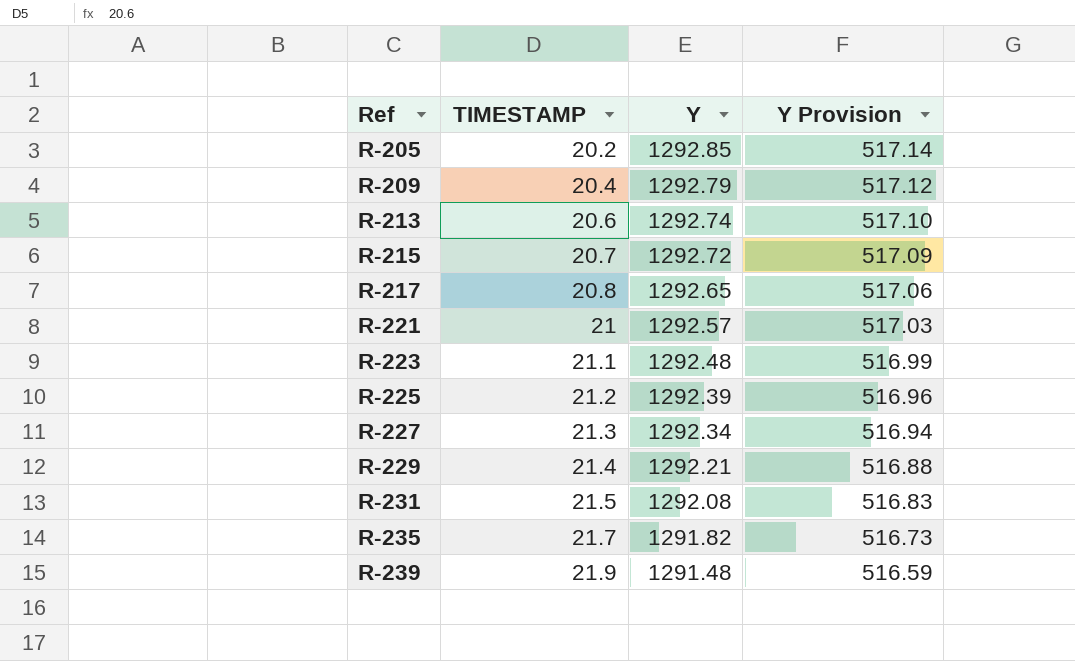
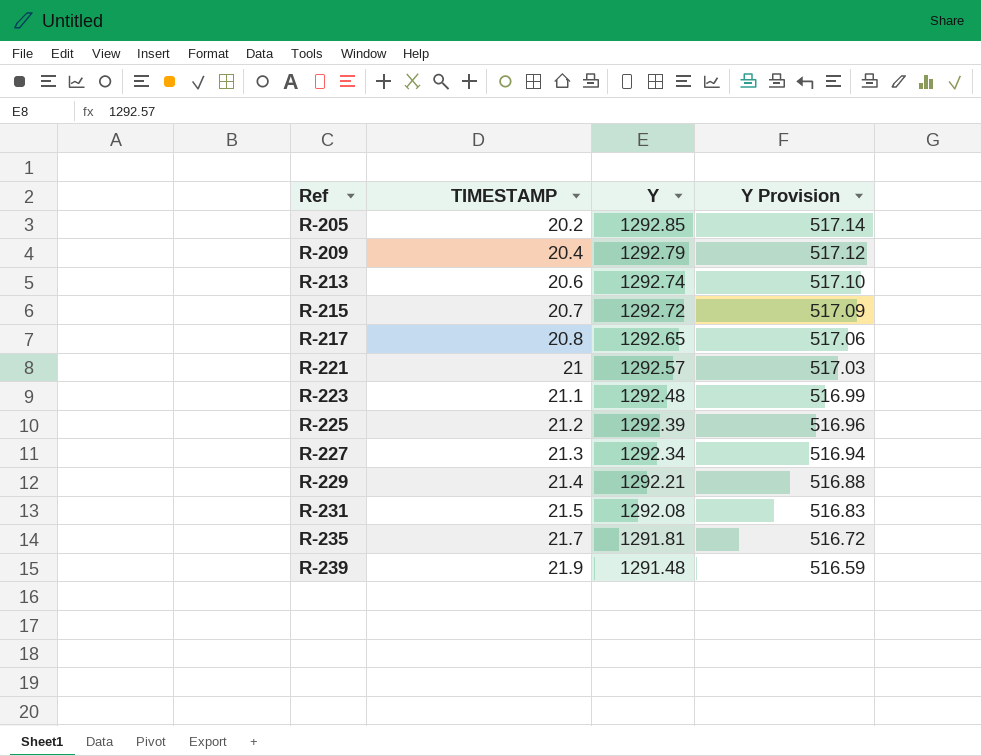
R-235 | Y: 1291.82 -> 1291.81
R-235 | Y Provision: 516.73 -> 516.72

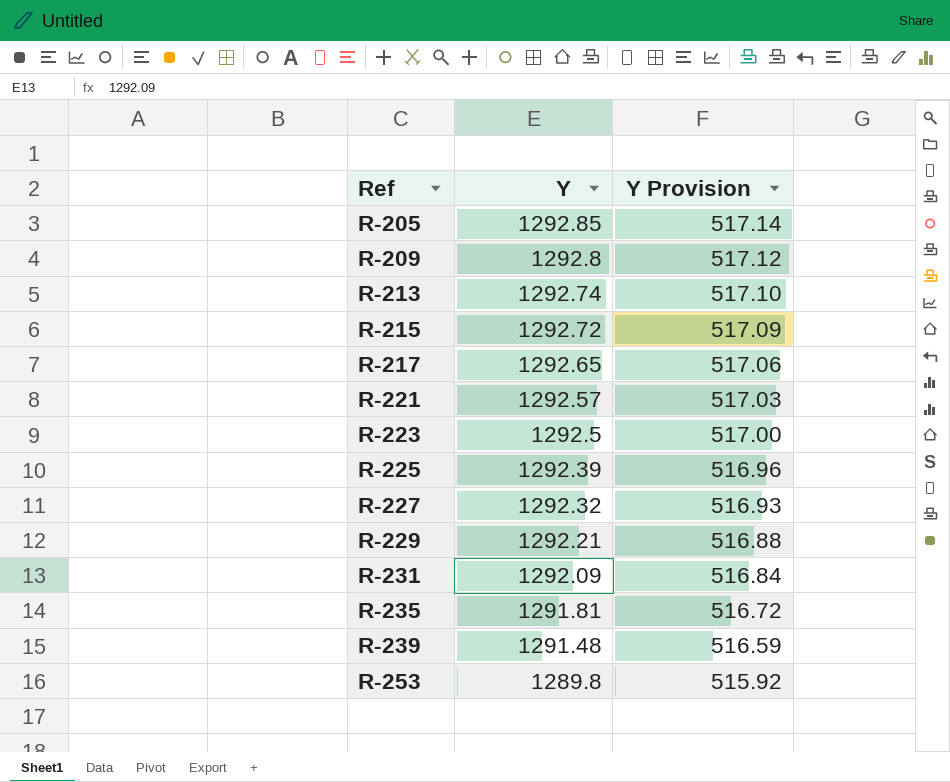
column TIMESTAMP | position: 2 -> none
R-209 | Y: 1292.79 -> 1292.8
R-223 | Y: 1292.48 -> 1292.5
R-223 | Y Provision: 516.99 -> 517.00
R-227 | Y: 1292.34 -> 1292.32
R-227 | Y Provision: 516.94 -> 516.93
R-231 | Y: 1292.08 -> 1292.09
R-231 | Y Provision: 516.83 -> 516.84
row R-253: none -> 1289.8 | 515.92

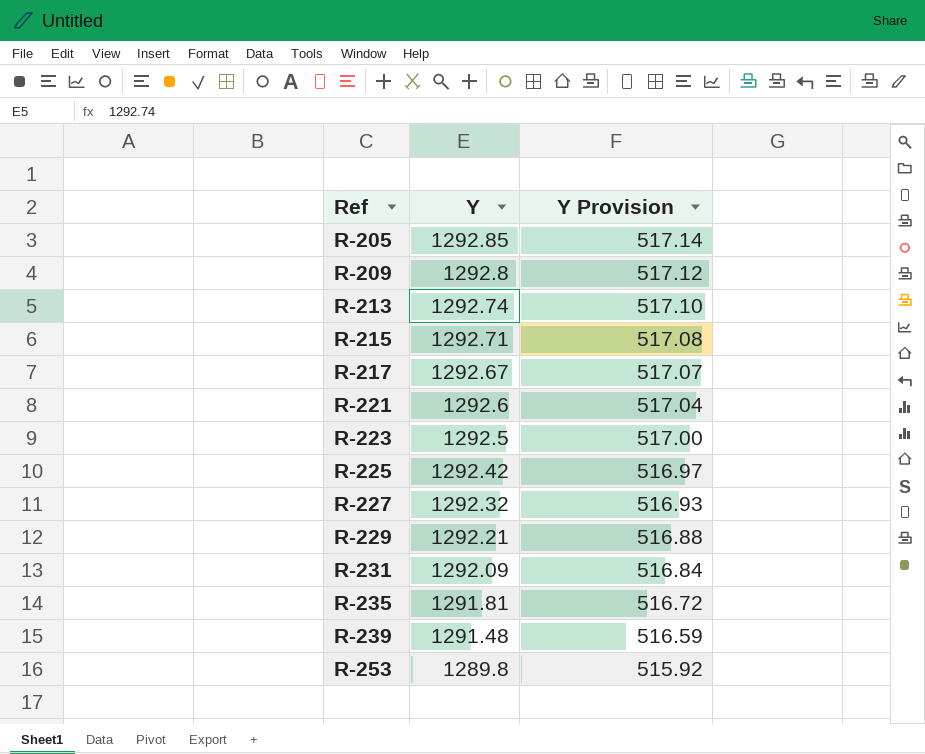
R-215 | Y: 1292.72 -> 1292.71
R-215 | Y Provision: 517.09 -> 517.08
R-217 | Y: 1292.65 -> 1292.67
R-217 | Y Provision: 517.06 -> 517.07
R-221 | Y: 1292.57 -> 1292.6
R-221 | Y Provision: 517.03 -> 517.04
R-225 | Y: 1292.39 -> 1292.42
R-225 | Y Provision: 516.96 -> 516.97

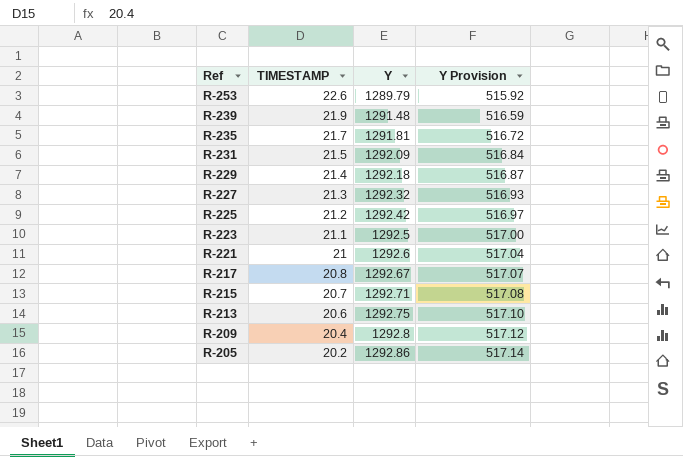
row order: Ref ascending -> Ref descending
column TIMESTAMP | position: none -> 2
R-253 | Y: 1289.8 -> 1289.79
R-229 | Y: 1292.21 -> 1292.18
R-229 | Y Provision: 516.88 -> 516.87
R-213 | Y: 1292.74 -> 1292.75
R-205 | Y: 1292.85 -> 1292.86

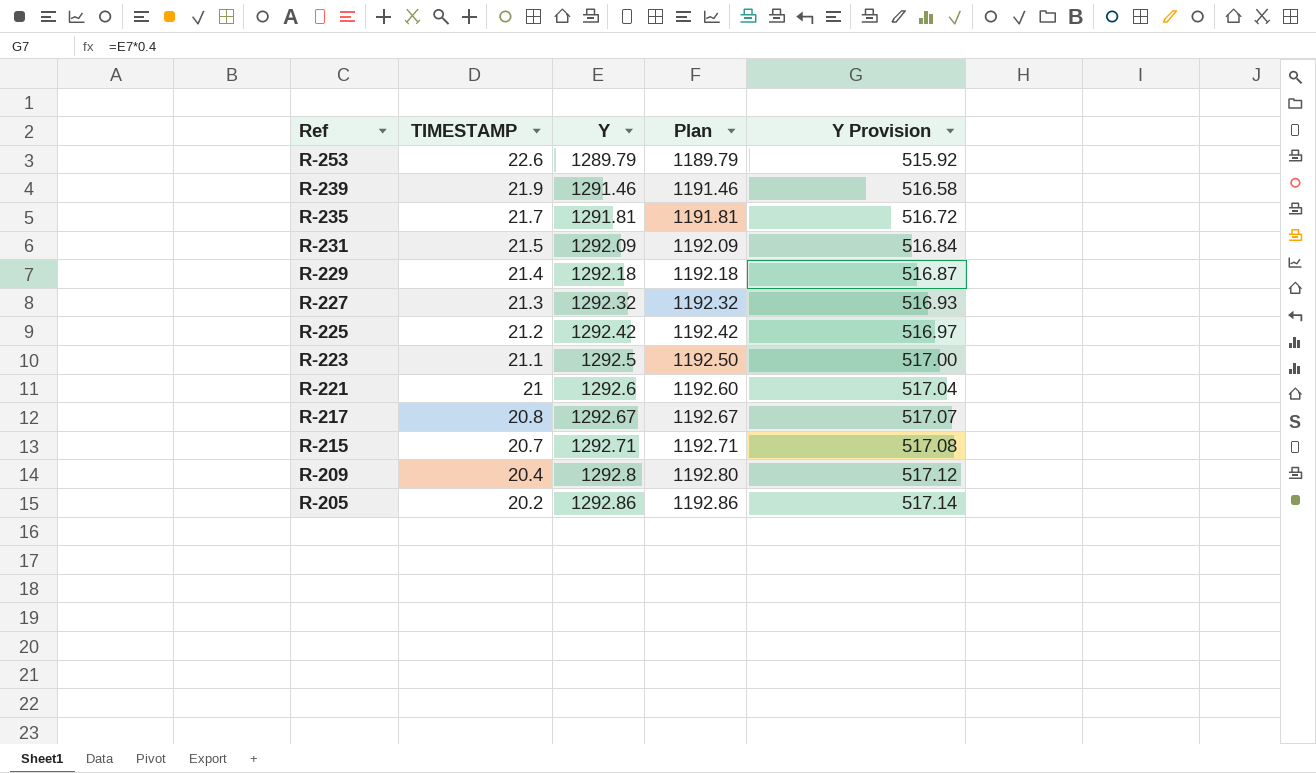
column Plan | formula: none -> [Y] - 100
row R-213: 20.6 | 1292.75 | 517.10 -> none
R-239 | Y: 1291.48 -> 1291.46
R-239 | Y Provision: 516.59 -> 516.58

